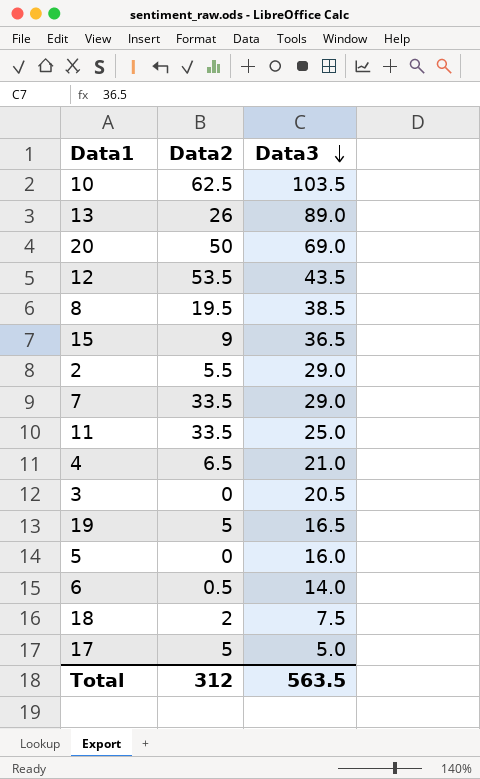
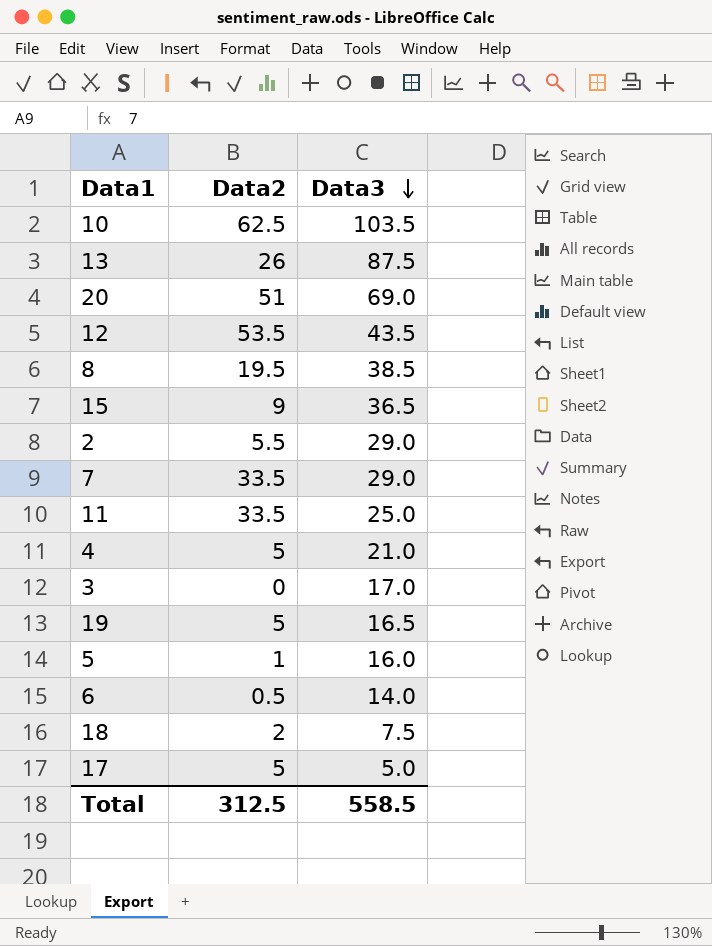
13 | Data3: 89.0 -> 87.5
20 | Data2: 50 -> 51
4 | Data2: 6.5 -> 5
3 | Data3: 20.5 -> 17.0
5 | Data2: 0 -> 1
Total | Data2: 312 -> 312.5
Total | Data3: 563.5 -> 558.5

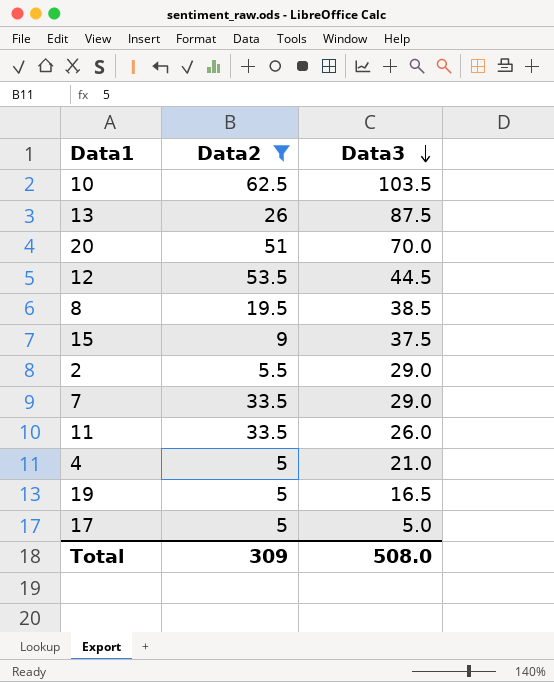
filter: none -> Data2 >= 5
20 | Data3: 69.0 -> 70.0
12 | Data3: 43.5 -> 44.5
15 | Data3: 36.5 -> 37.5
11 | Data3: 25.0 -> 26.0
Total | Data2: 312.5 -> 309
Total | Data3: 558.5 -> 508.0

